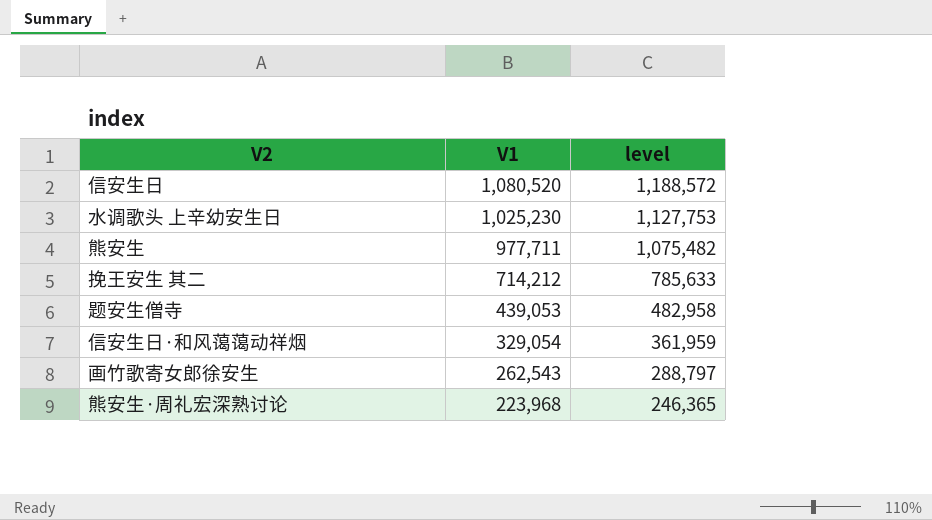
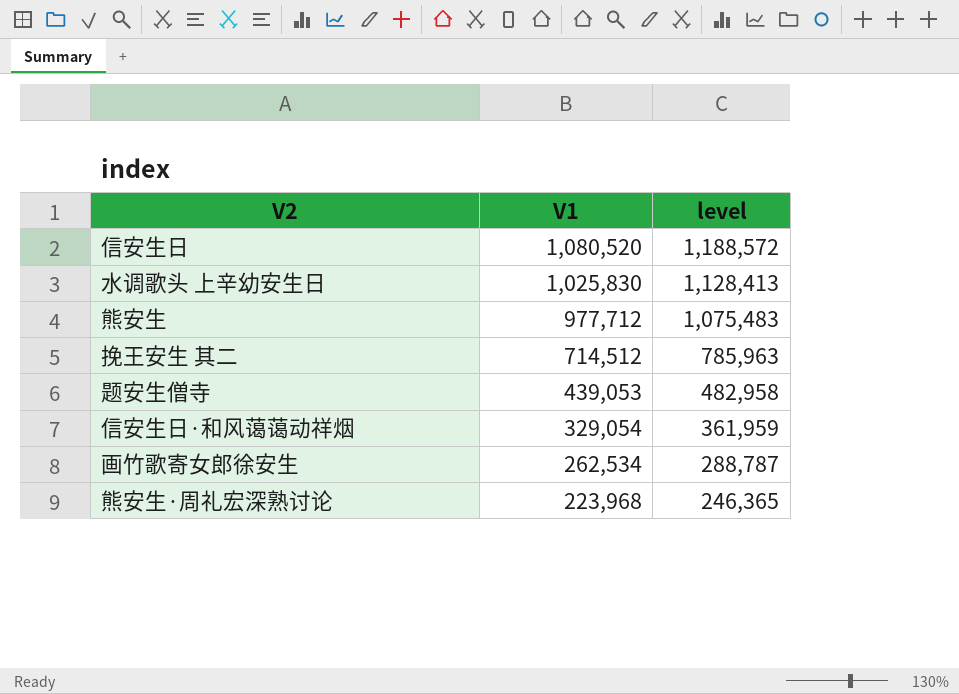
水调歌头 上辛幼安生日 | V1: 1,025,230 -> 1,025,830
水调歌头 上辛幼安生日 | level: 1,127,753 -> 1,128,413
熊安生 | V1: 977,711 -> 977,712
熊安生 | level: 1,075,482 -> 1,075,483
挽王安生 其二 | V1: 714,212 -> 714,512
挽王安生 其二 | level: 785,633 -> 785,963
画竹歌寄女郎徐安生 | V1: 262,543 -> 262,534
画竹歌寄女郎徐安生 | level: 288,797 -> 288,787

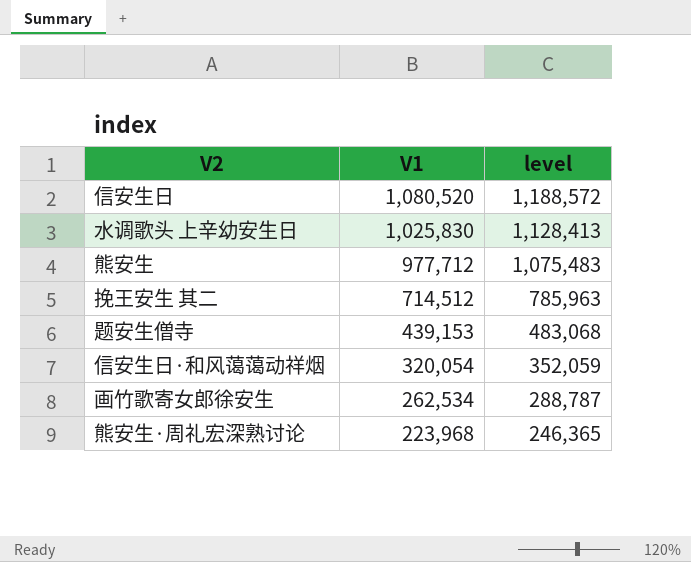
题安生僧寺 | V1: 439,053 -> 439,153
题安生僧寺 | level: 482,958 -> 483,068
信安生日·和风蔼蔼动祥烟 | V1: 329,054 -> 320,054
信安生日·和风蔼蔼动祥烟 | level: 361,959 -> 352,059

